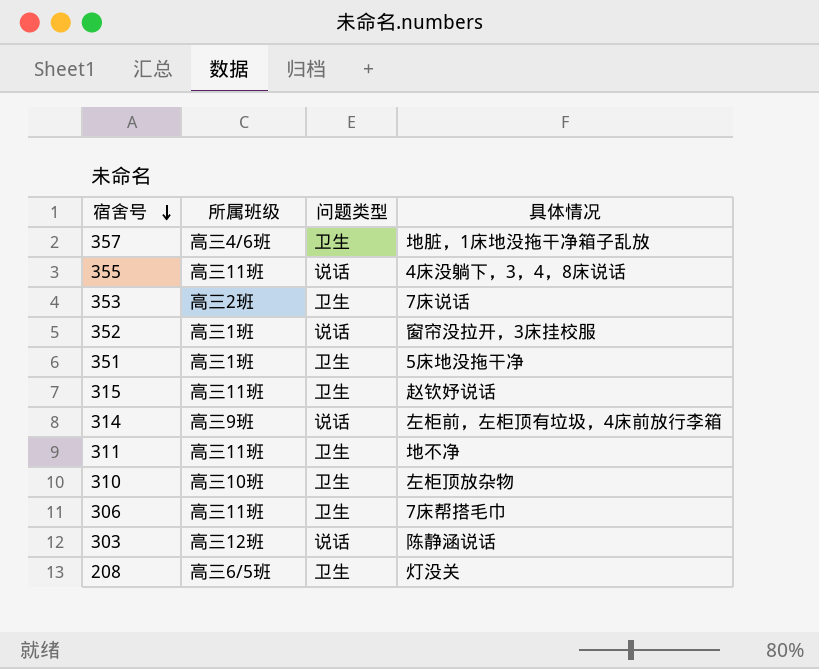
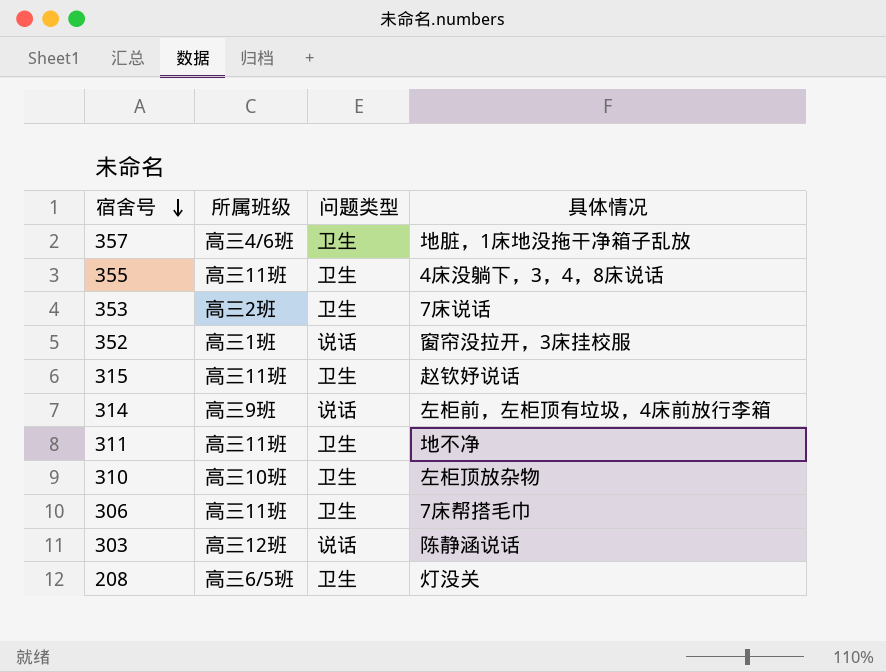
row 351: 高三1班 | 卫生 | 5床地没拖干净 -> none
355 | 问题类型: 说话 -> 卫生

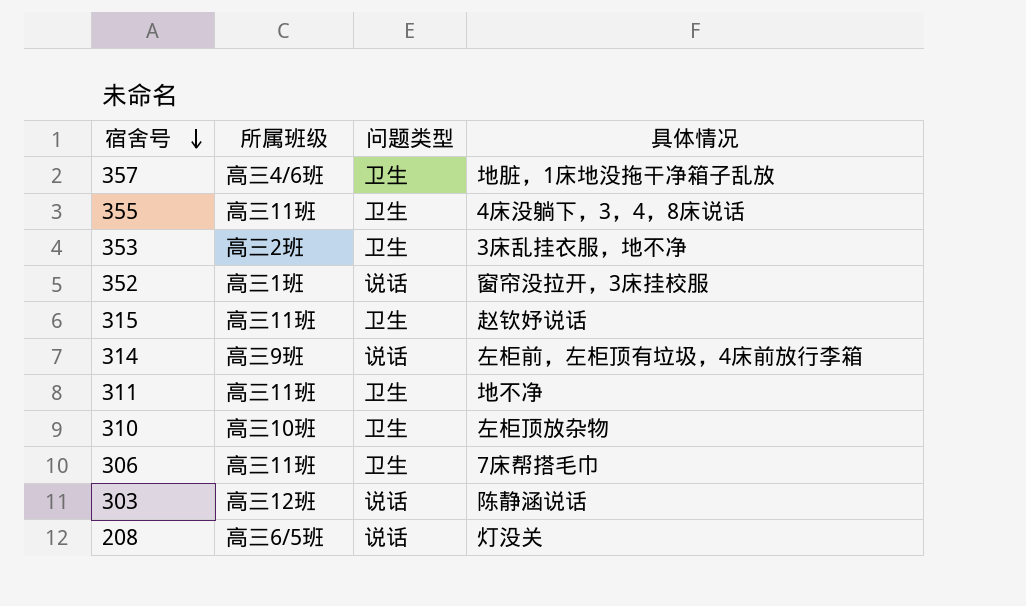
353 | 具体情况: 7床说话 -> 3床乱挂衣服，地不净
208 | 问题类型: 卫生 -> 说话

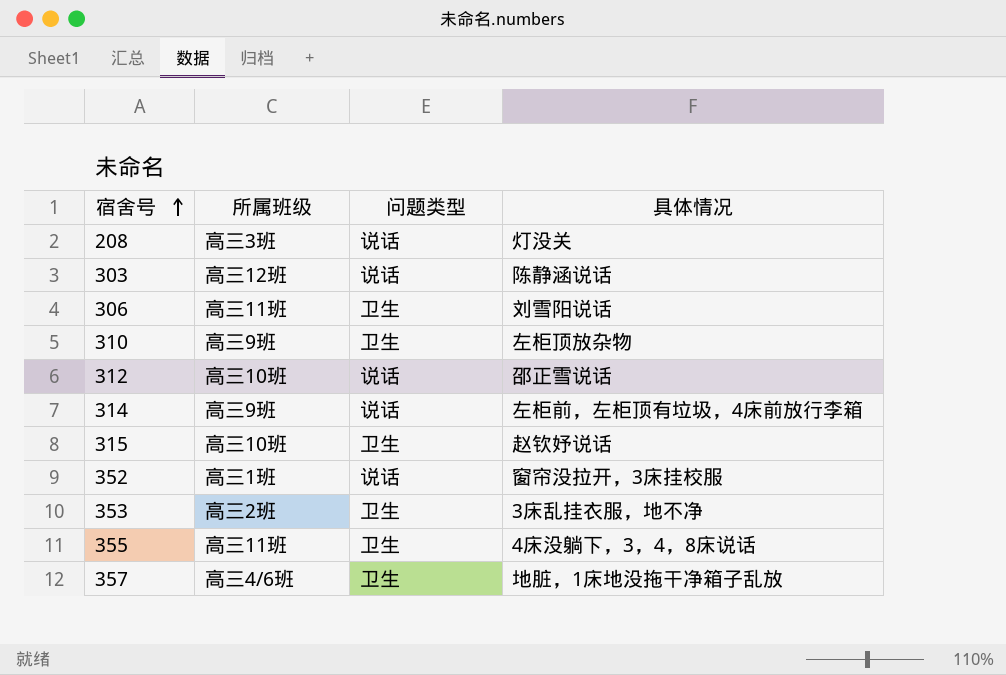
row order: 宿舍号 descending -> 宿舍号 ascending
row 311: 高三11班 | 卫生 | 地不净 -> none
208 | 所属班级: 高三6/5班 -> 高三3班
306 | 具体情况: 7床帮搭毛巾 -> 刘雪阳说话
310 | 所属班级: 高三10班 -> 高三9班
row 312: none -> 高三10班 | 说话 | 邵正雪说话
315 | 所属班级: 高三11班 -> 高三10班

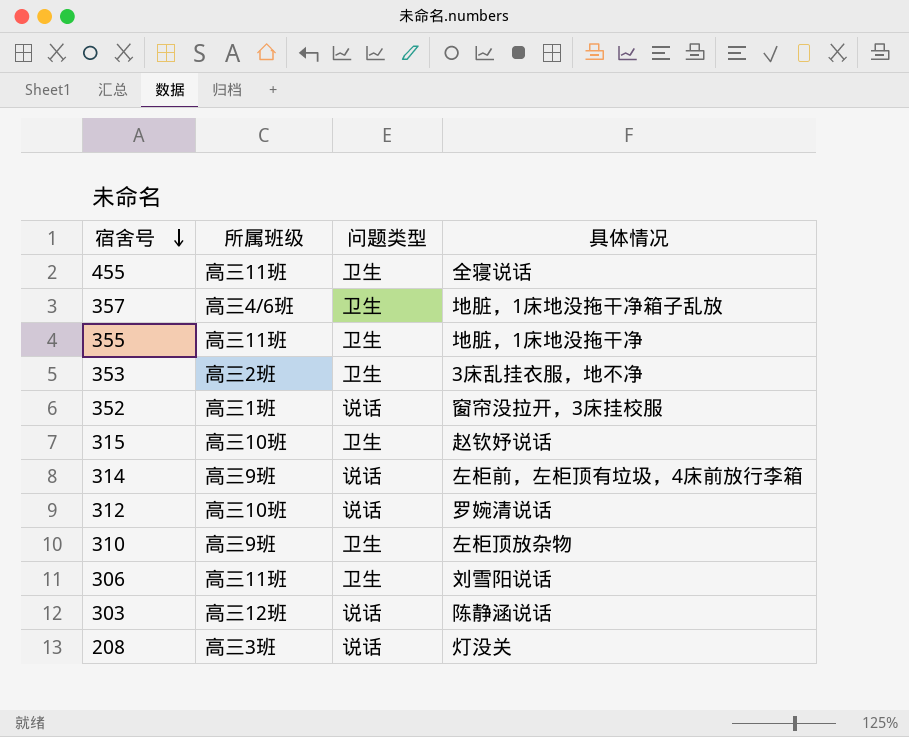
row order: 宿舍号 ascending -> 宿舍号 descending
row 455: none -> 高三11班 | 卫生 | 全寝说话
355 | 具体情况: 4床没躺下，3，4，8床说话 -> 地脏，1床地没拖干净
312 | 具体情况: 邵正雪说话 -> 罗婉清说话

